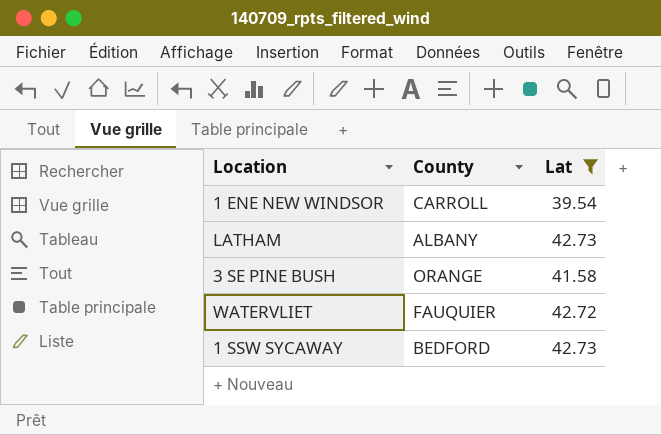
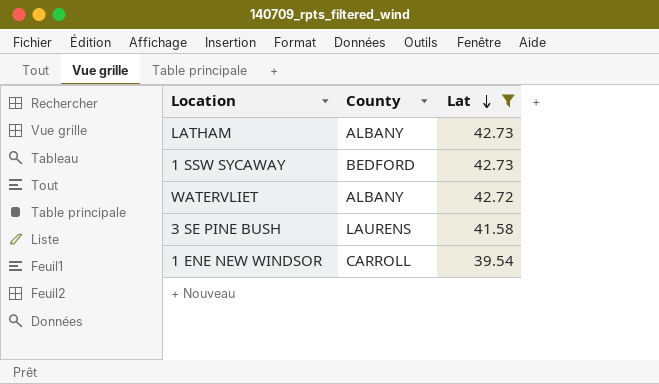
row order: none -> Lat descending
WATERVLIET | County: FAUQUIER -> ALBANY
3 SE PINE BUSH | County: ORANGE -> LAURENS

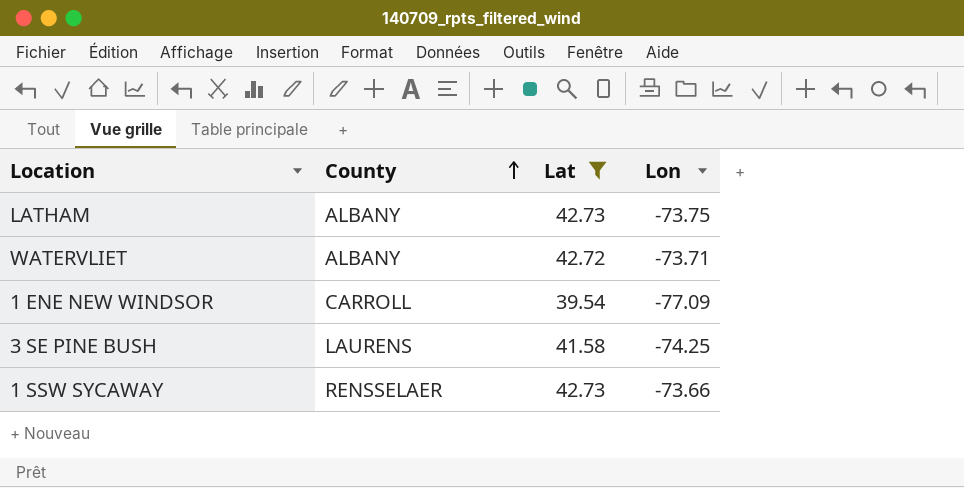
row order: Lat descending -> County ascending
column Lon | position: none -> 4
1 SSW SYCAWAY | County: BEDFORD -> RENSSELAER

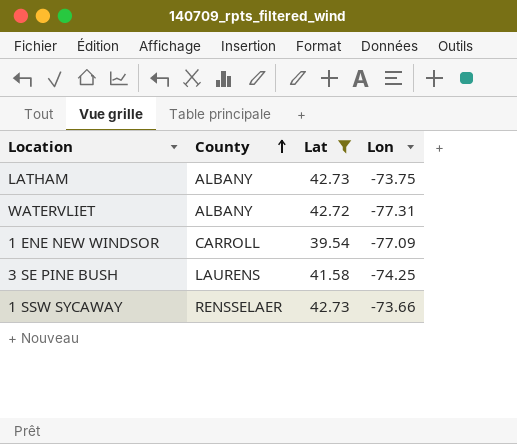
WATERVLIET | Lon: -73.71 -> -77.31

